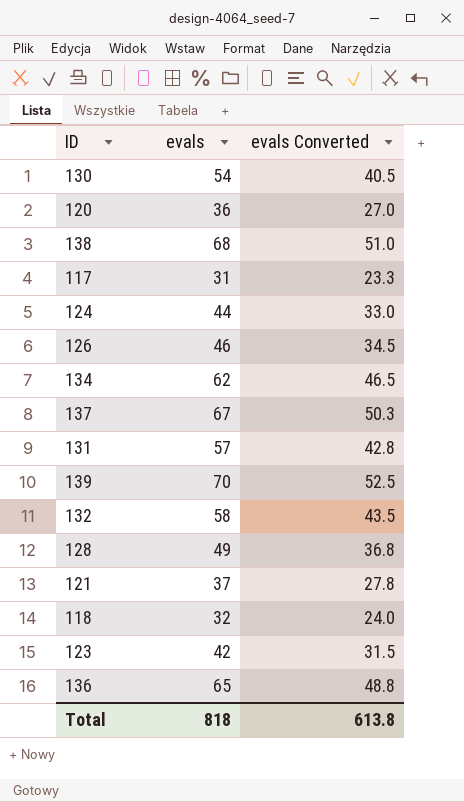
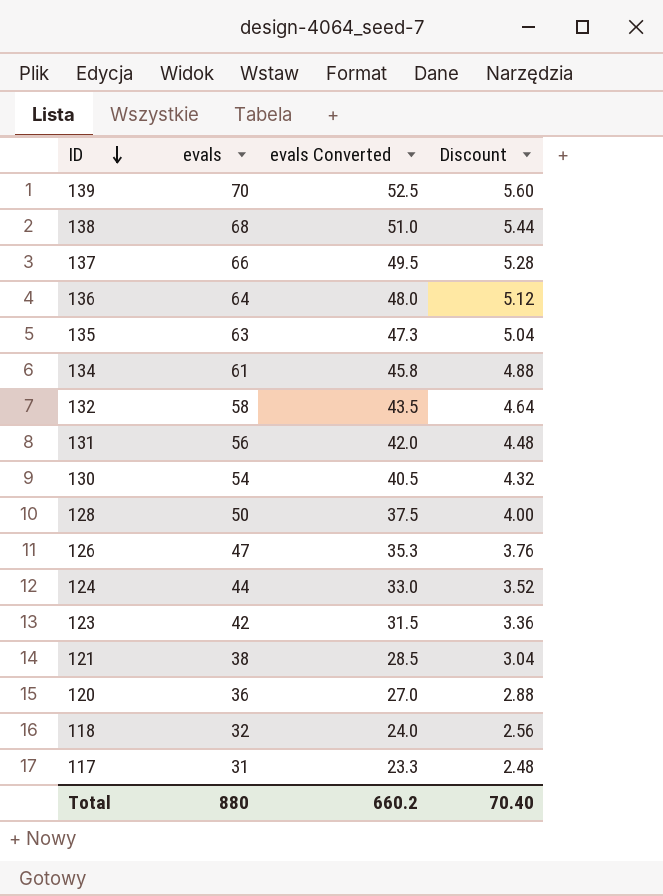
row order: none -> ID descending
column Discount | formula: none -> [evals] * 0.08
137 | evals: 67 -> 66
137 | evals Converted: 50.3 -> 49.5
136 | evals: 65 -> 64
136 | evals Converted: 48.8 -> 48.0
row 135: none -> 63 | 47.3 | 5.04
134 | evals: 62 -> 61
134 | evals Converted: 46.5 -> 45.8
131 | evals: 57 -> 56
131 | evals Converted: 42.8 -> 42.0
128 | evals: 49 -> 50
128 | evals Converted: 36.8 -> 37.5
126 | evals: 46 -> 47
126 | evals Converted: 34.5 -> 35.3
121 | evals: 37 -> 38
121 | evals Converted: 27.8 -> 28.5
Total | evals: 818 -> 880
Total | evals Converted: 613.8 -> 660.2

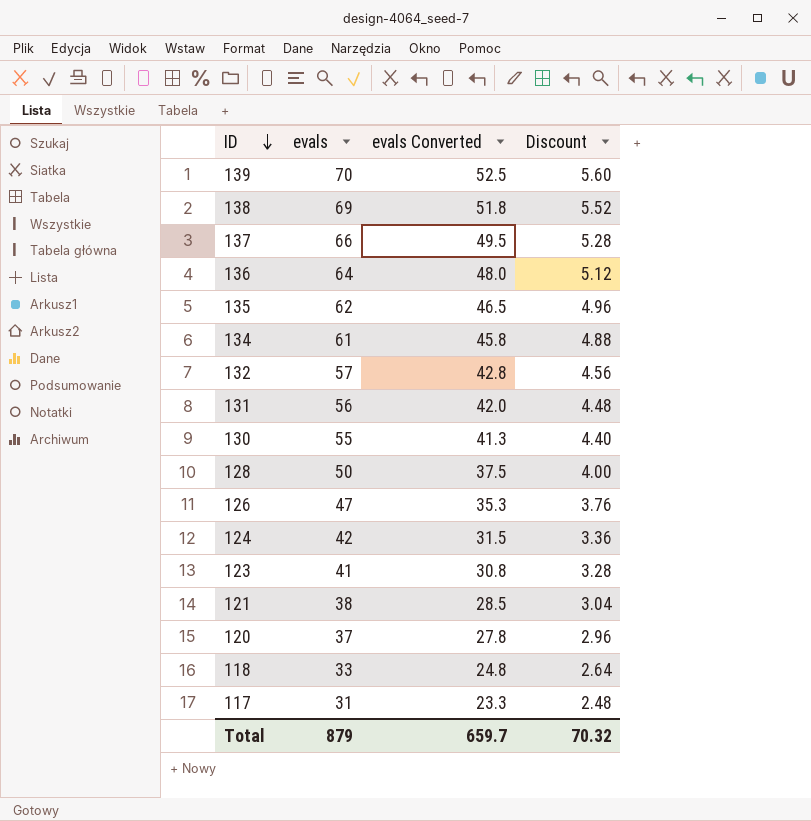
138 | evals: 68 -> 69
138 | evals Converted: 51.0 -> 51.8
138 | Discount: 5.44 -> 5.52
135 | evals: 63 -> 62
135 | evals Converted: 47.3 -> 46.5
135 | Discount: 5.04 -> 4.96
132 | evals: 58 -> 57
132 | evals Converted: 43.5 -> 42.8
132 | Discount: 4.64 -> 4.56
130 | evals: 54 -> 55
130 | evals Converted: 40.5 -> 41.3
130 | Discount: 4.32 -> 4.40
124 | evals: 44 -> 42
124 | evals Converted: 33.0 -> 31.5
124 | Discount: 3.52 -> 3.36
123 | evals: 42 -> 41
123 | evals Converted: 31.5 -> 30.8
123 | Discount: 3.36 -> 3.28
120 | evals: 36 -> 37
120 | evals Converted: 27.0 -> 27.8
120 | Discount: 2.88 -> 2.96
118 | evals: 32 -> 33
118 | evals Converted: 24.0 -> 24.8
118 | Discount: 2.56 -> 2.64
Total | evals: 880 -> 879
Total | evals Converted: 660.2 -> 659.7
Total | Discount: 70.40 -> 70.32

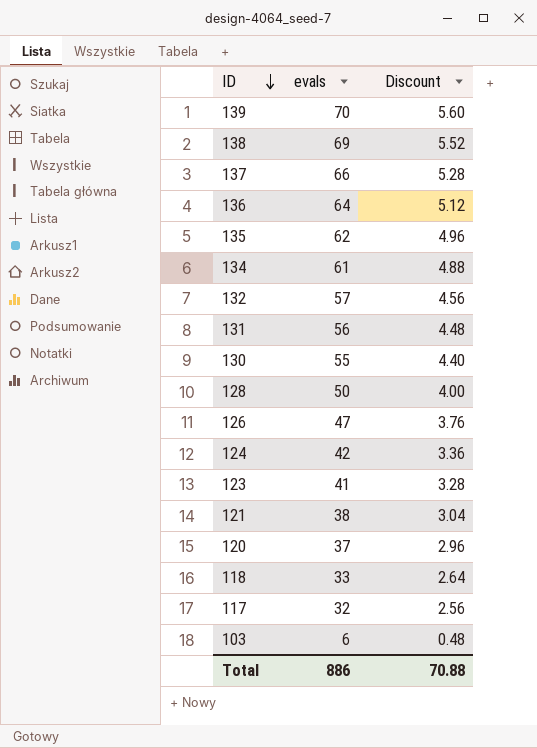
column evals Converted | formula: [evals] * 0.75 -> none
117 | evals: 31 -> 32
117 | Discount: 2.48 -> 2.56
row 103: none -> 6 | 0.48
Total | evals: 879 -> 886
Total | Discount: 70.32 -> 70.88

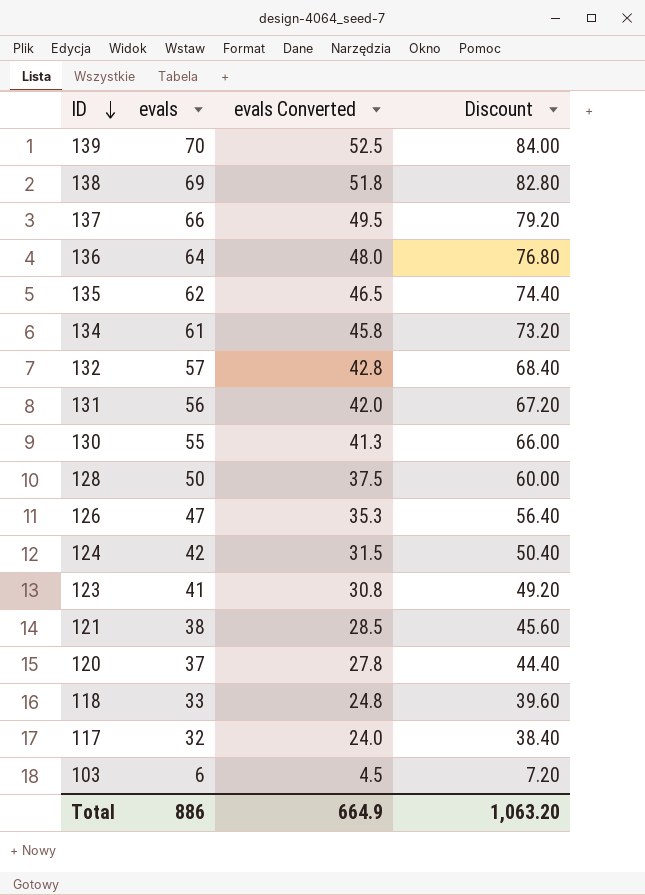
column evals Converted | formula: none -> [evals] * 0.75
column Discount | formula: [evals] * 0.08 -> [evals] * 1.2
Total | Discount: 70.88 -> 1,063.20

